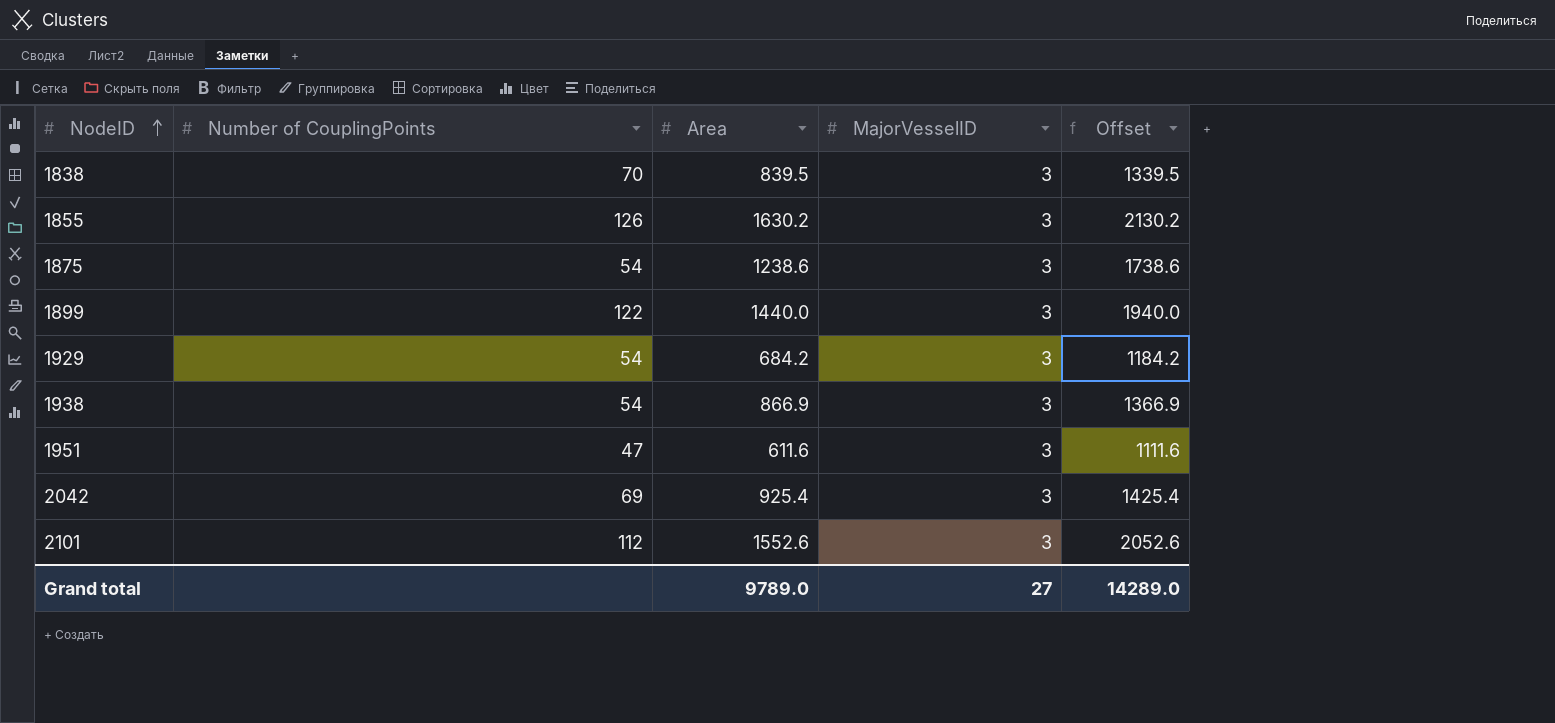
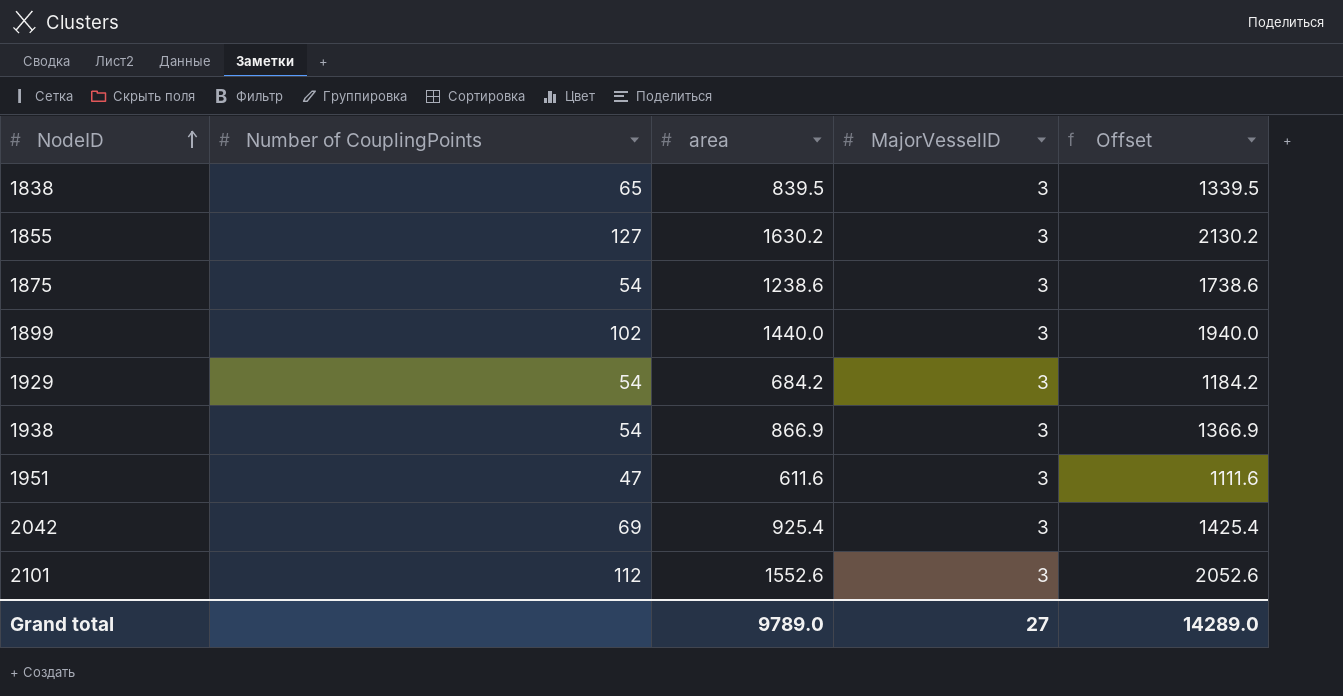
column name: Area -> area
1838 | Number of CouplingPoints: 70 -> 65
1855 | Number of CouplingPoints: 126 -> 127
1899 | Number of CouplingPoints: 122 -> 102

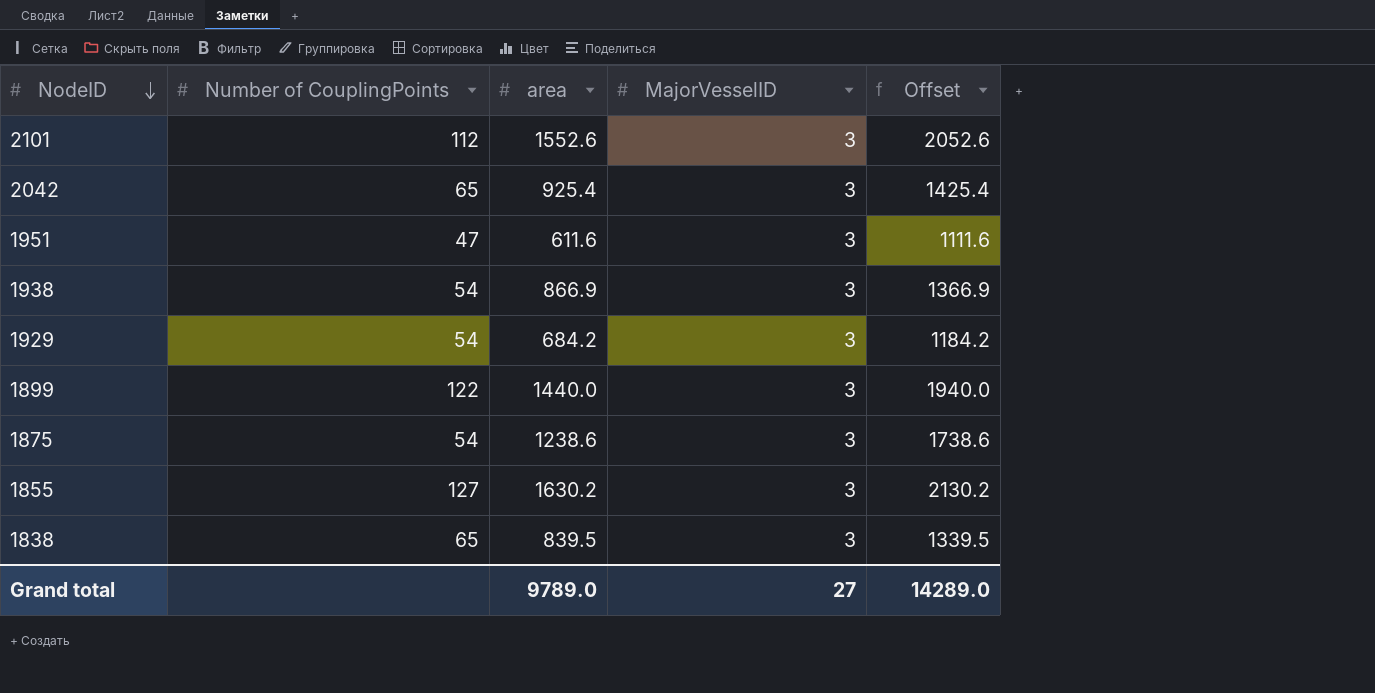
row order: NodeID ascending -> NodeID descending
2042 | Number of CouplingPoints: 69 -> 65
1899 | Number of CouplingPoints: 102 -> 122

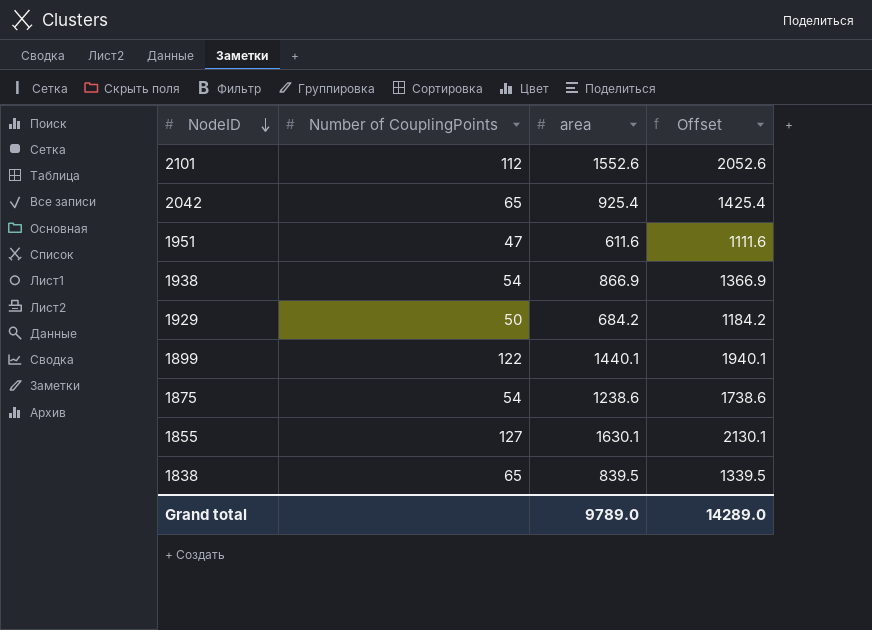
column MajorVesselID | position: 4 -> none
1929 | Number of CouplingPoints: 54 -> 50
1899 | area: 1440.0 -> 1440.1
1899 | Offset: 1940.0 -> 1940.1
1855 | area: 1630.2 -> 1630.1
1855 | Offset: 2130.2 -> 2130.1

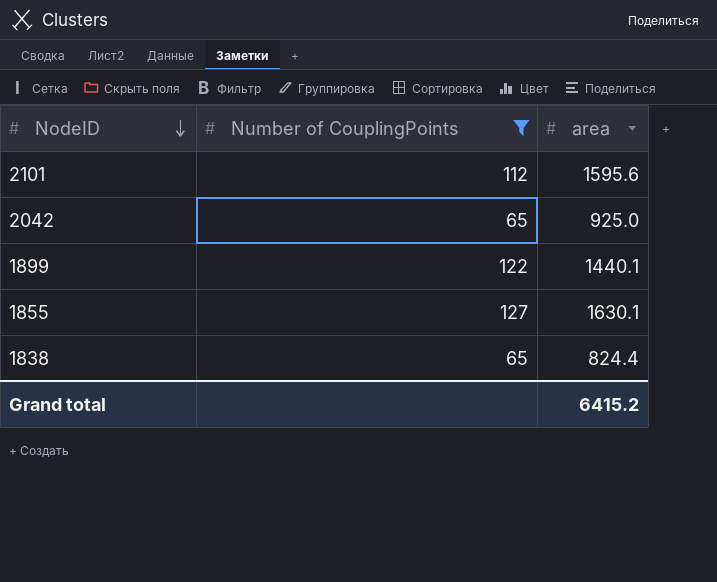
filter: none -> Number of CouplingPoints >= 65
column Offset | formula: [area] + 500 -> none
2101 | area: 1552.6 -> 1595.6
2042 | area: 925.4 -> 925.0
1838 | area: 839.5 -> 824.4
Grand total | area: 9789.0 -> 6415.2

